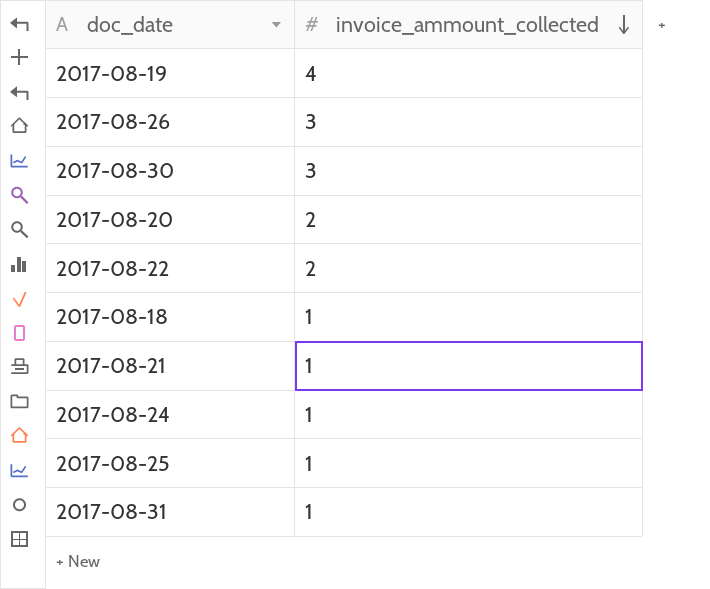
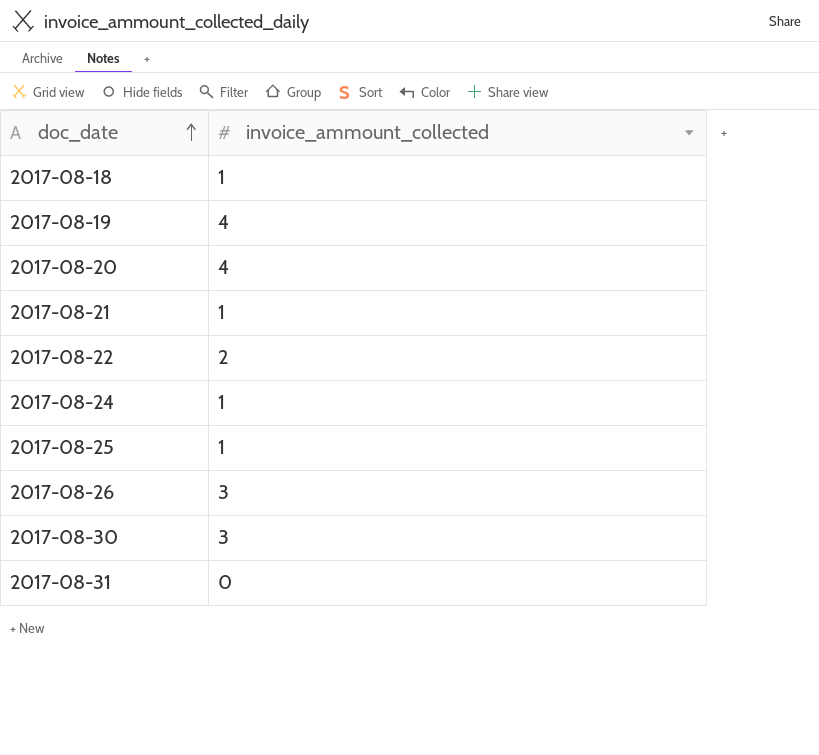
row order: invoice_ammount_collected descending -> doc_date ascending
2017-08-20 | invoice_ammount_collected: 2 -> 4
2017-08-31 | invoice_ammount_collected: 1 -> 0

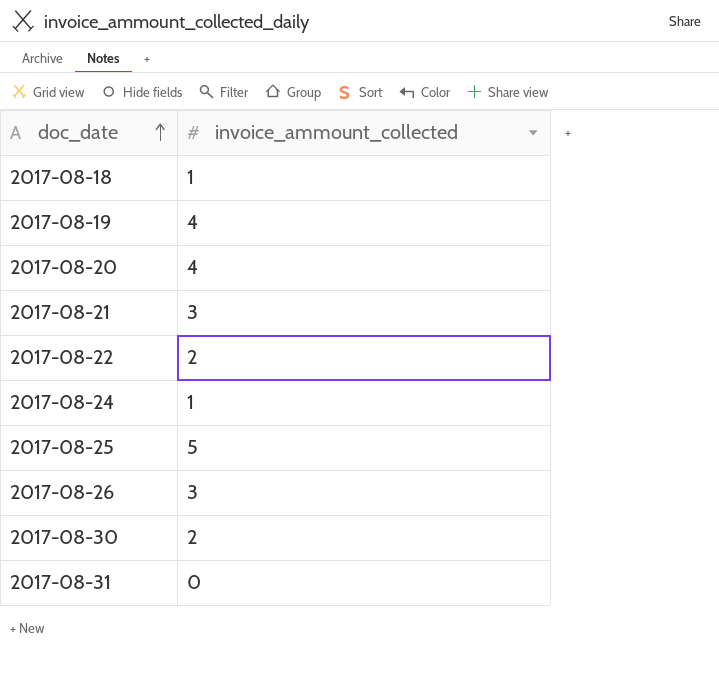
2017-08-21 | invoice_ammount_collected: 1 -> 3
2017-08-25 | invoice_ammount_collected: 1 -> 5
2017-08-30 | invoice_ammount_collected: 3 -> 2

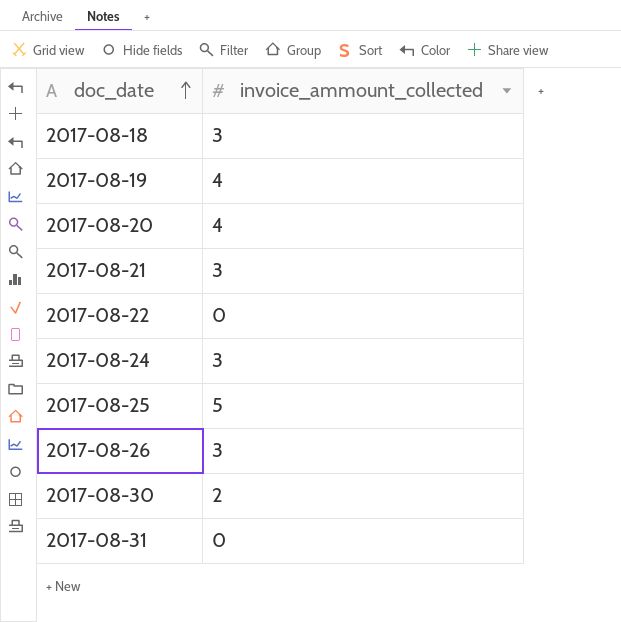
2017-08-18 | invoice_ammount_collected: 1 -> 3
2017-08-22 | invoice_ammount_collected: 2 -> 0
2017-08-24 | invoice_ammount_collected: 1 -> 3

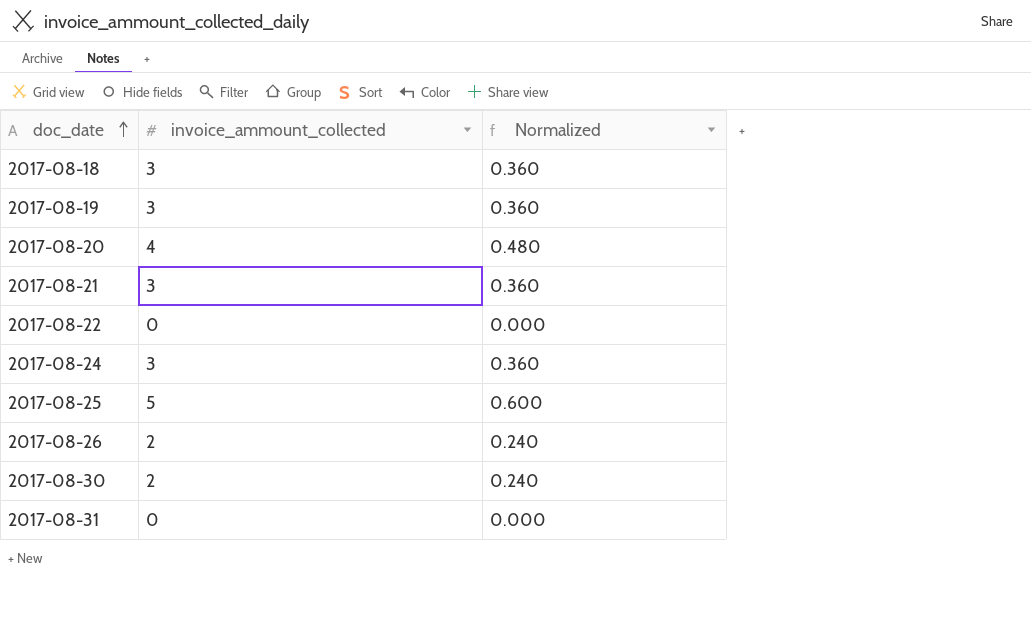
column Normalized | formula: none -> [invoice_ammount_collected] * 0.12
2017-08-19 | invoice_ammount_collected: 4 -> 3
2017-08-26 | invoice_ammount_collected: 3 -> 2

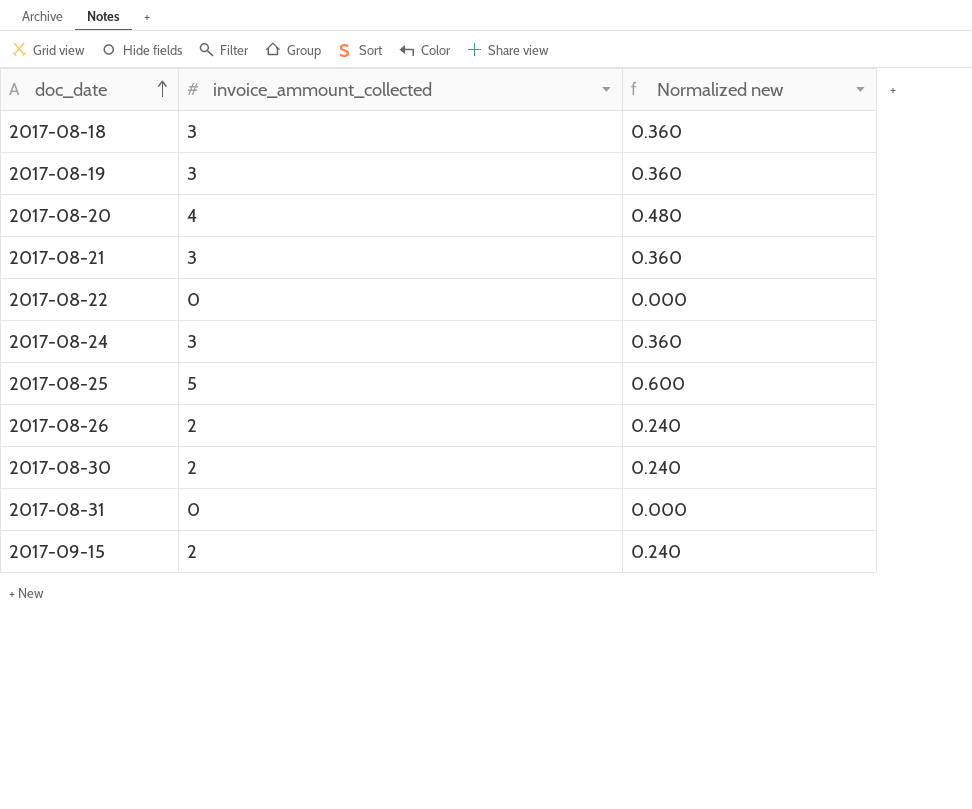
column name: Normalized -> Normalized new
row 2017-09-15: none -> 2 | 0.240

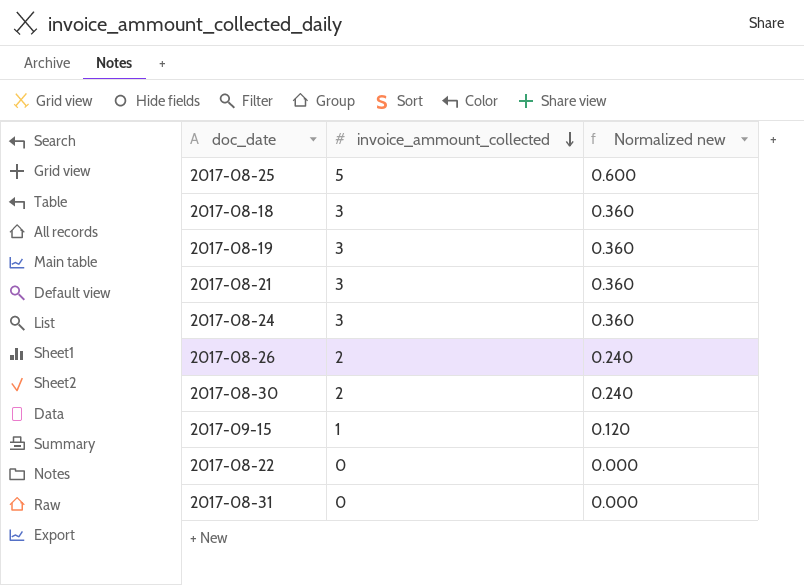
row order: doc_date ascending -> invoice_ammount_collected descending
row 2017-08-20: 4 | 0.480 -> none
2017-09-15 | invoice_ammount_collected: 2 -> 1
2017-09-15 | Normalized new: 0.240 -> 0.120

